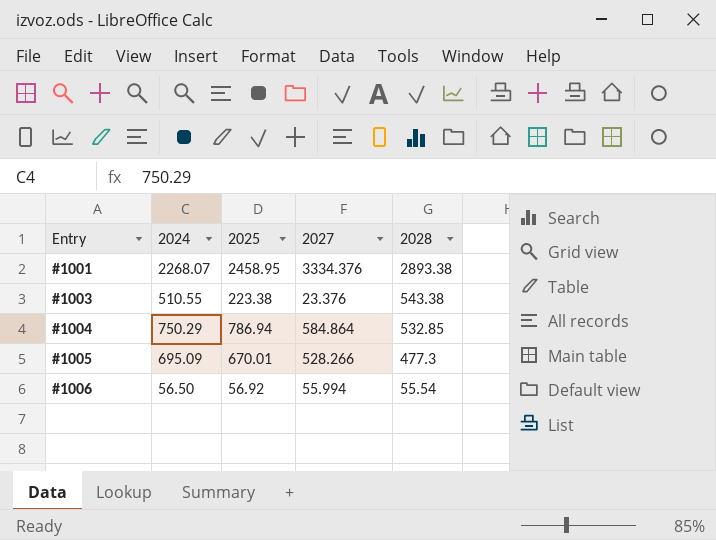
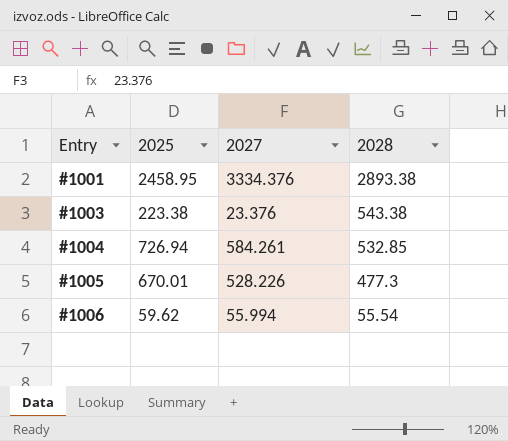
column 2024 | position: 2 -> none
#1004 | 2025: 786.94 -> 726.94
#1004 | 2027: 584.864 -> 584.261
#1005 | 2027: 528.266 -> 528.226
#1006 | 2025: 56.92 -> 59.62

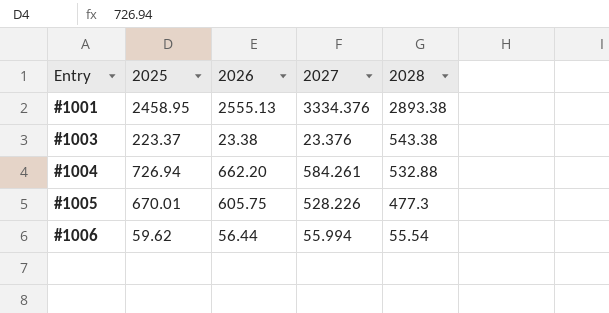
column 2026 | position: none -> 3
#1003 | 2025: 223.38 -> 223.37
#1004 | 2028: 532.85 -> 532.88

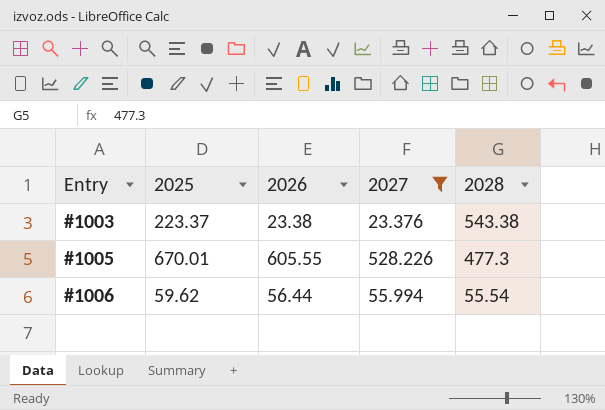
filter: none -> 2027 <= 528.226
#1005 | 2026: 605.75 -> 605.55

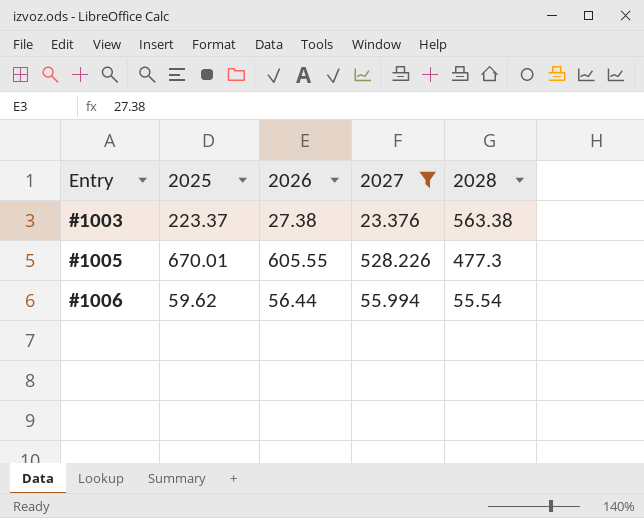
#1003 | 2026: 23.38 -> 27.38
#1003 | 2028: 543.38 -> 563.38

